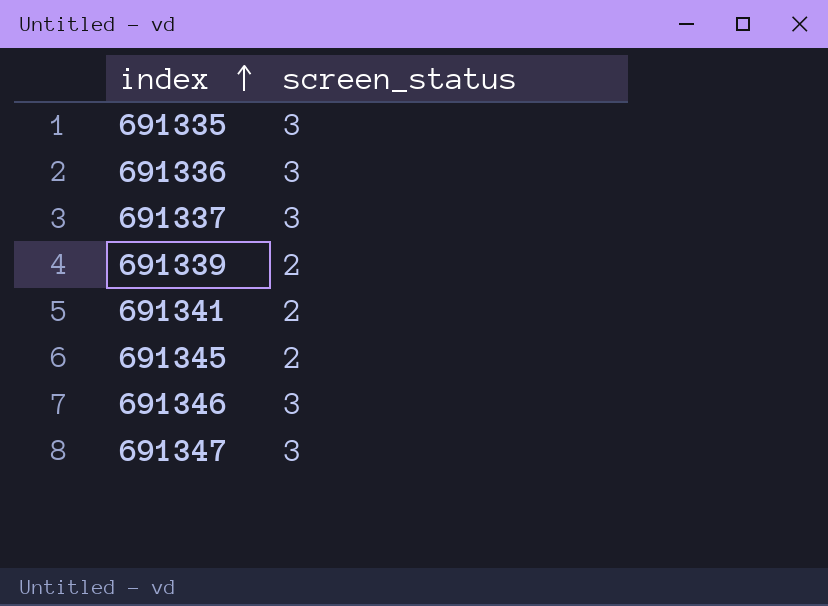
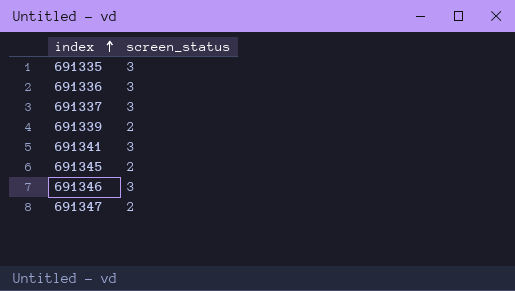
691341 | screen_status: 2 -> 3
691347 | screen_status: 3 -> 2

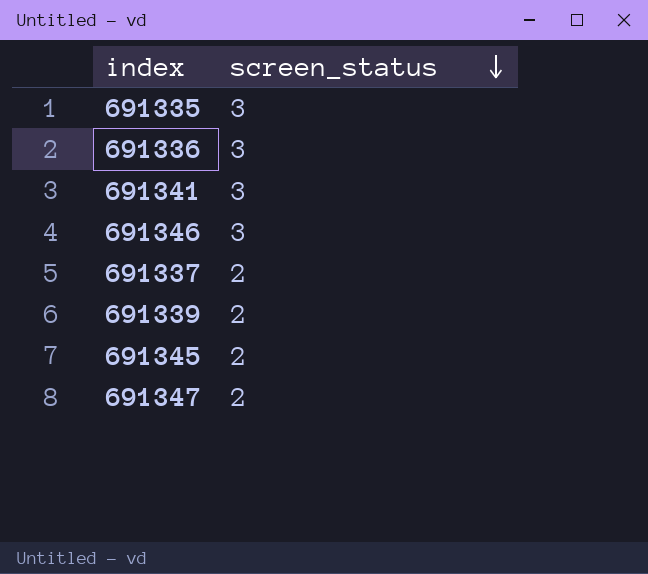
row order: index ascending -> screen_status descending
691337 | screen_status: 3 -> 2

